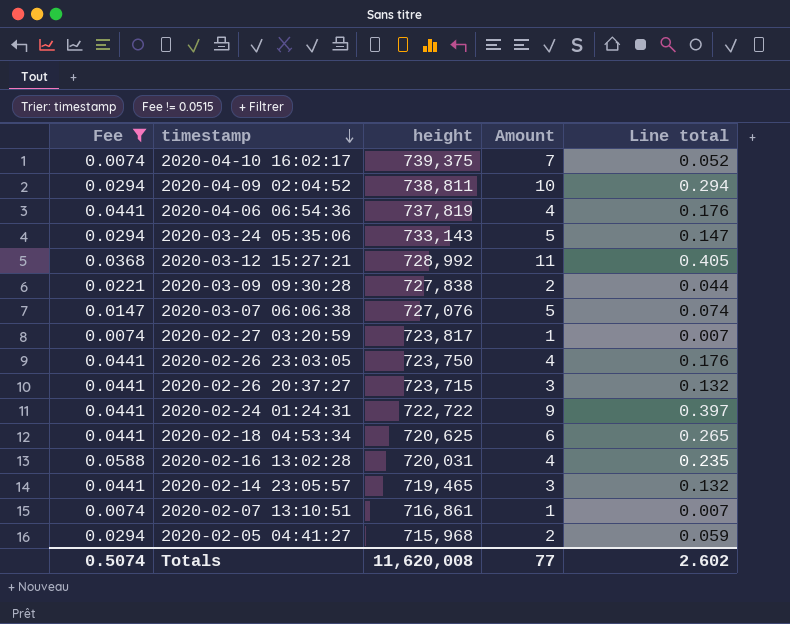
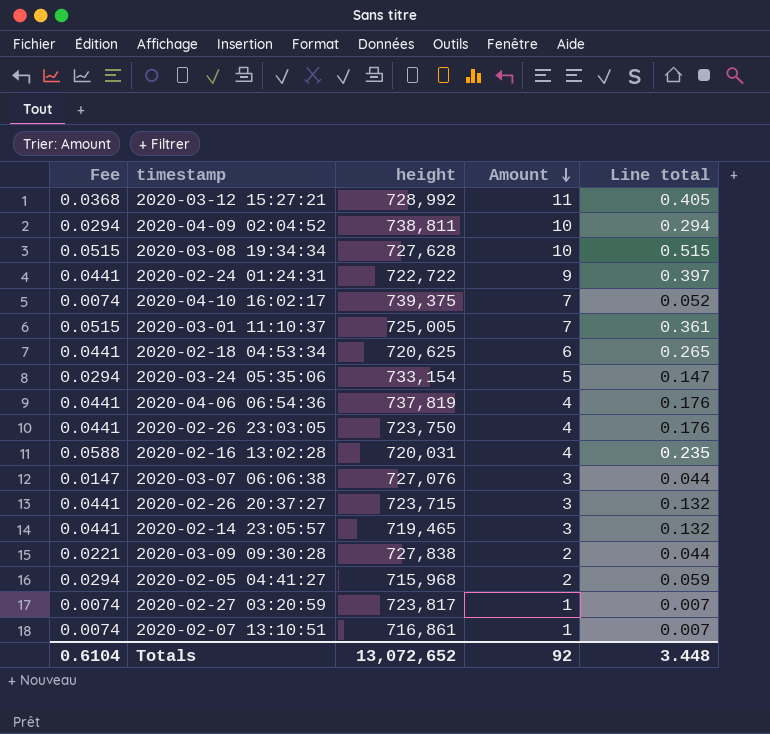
filter: Fee != 0.0515 -> none
row order: timestamp descending -> Amount descending
2020-03-24 05:35:06 | height: 733,143 -> 733,154
2020-03-07 06:06:38 | Amount: 5 -> 3
2020-03-07 06:06:38 | Line total: 0.074 -> 0.044
Totals | Fee: 0.5074 -> 0.6104
Totals | height: 11,620,008 -> 13,072,652
Totals | Amount: 77 -> 92
Totals | Line total: 2.602 -> 3.448

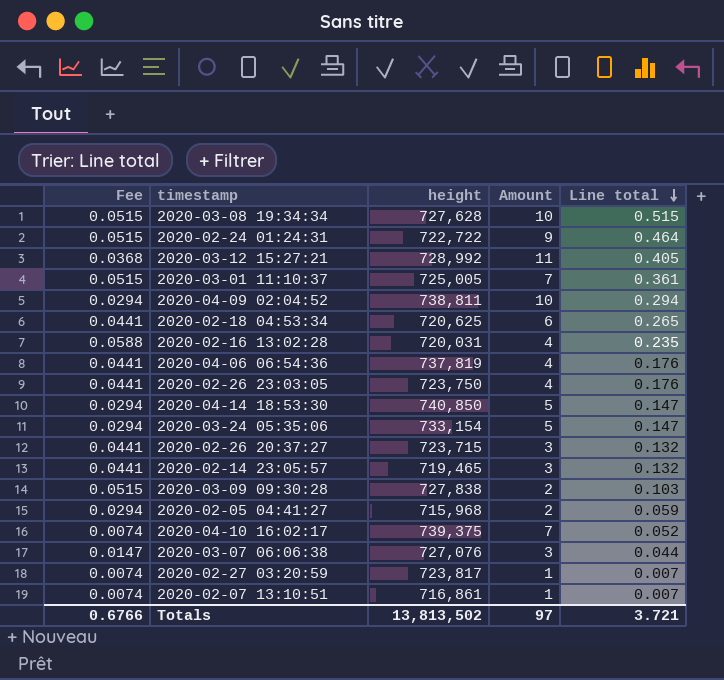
row order: Amount descending -> Line total descending
2020-02-24 01:24:31 | Fee: 0.0441 -> 0.0515
2020-02-24 01:24:31 | Line total: 0.397 -> 0.464
row 2020-04-14 18:53:30: none -> 0.0294 | 740,850 | 5 | 0.147
2020-03-09 09:30:28 | Fee: 0.0221 -> 0.0515
2020-03-09 09:30:28 | Line total: 0.044 -> 0.103
Totals | Fee: 0.6104 -> 0.6766
Totals | height: 13,072,652 -> 13,813,502
Totals | Amount: 92 -> 97
Totals | Line total: 3.448 -> 3.721

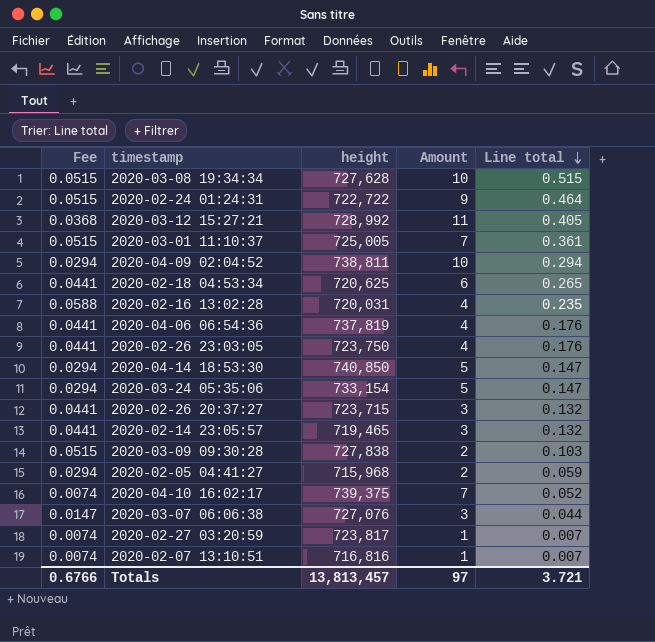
2020-02-07 13:10:51 | height: 716,861 -> 716,816
Totals | height: 13,813,502 -> 13,813,457

